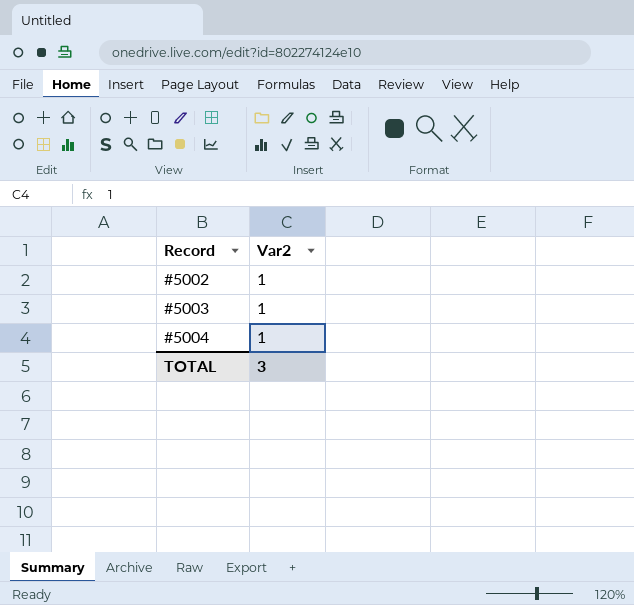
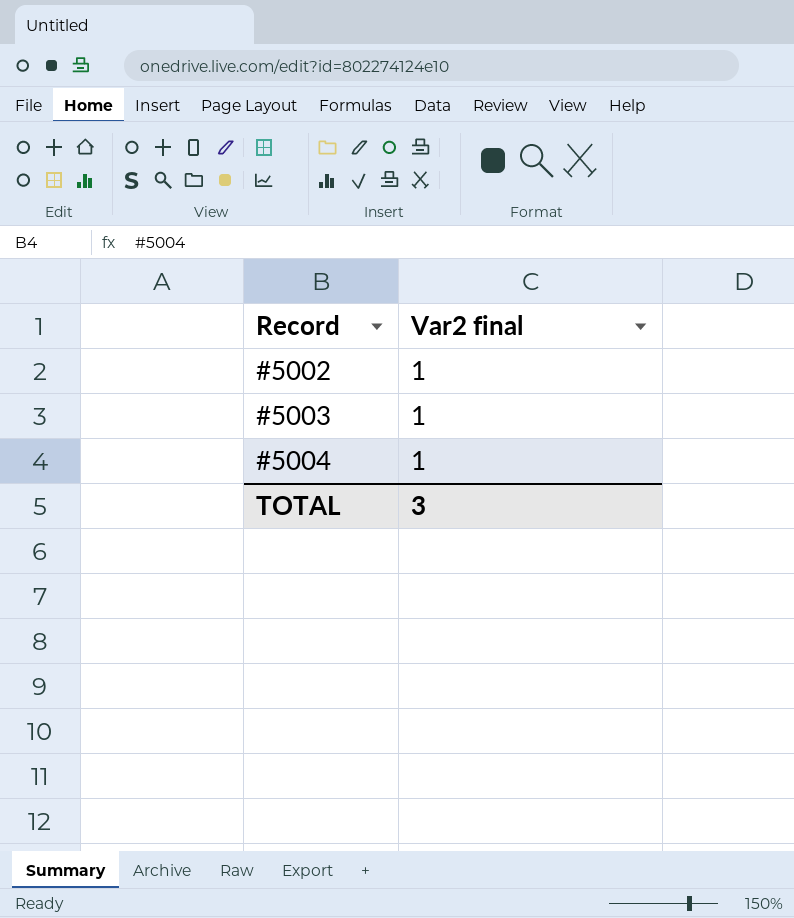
column name: Var2 -> Var2 final

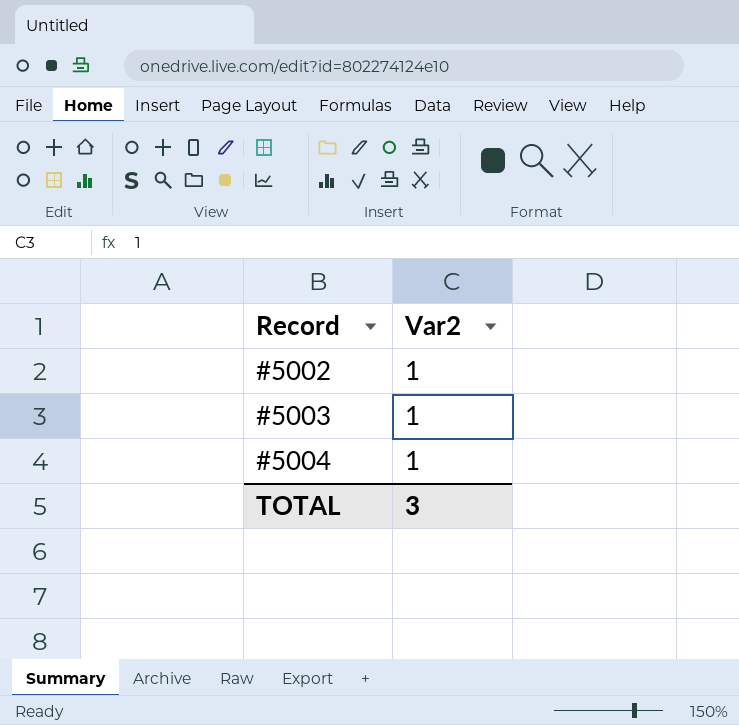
column name: Var2 final -> Var2

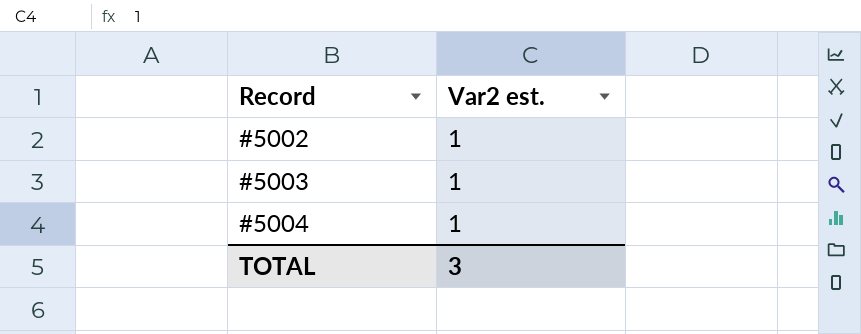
column name: Var2 -> Var2 est.

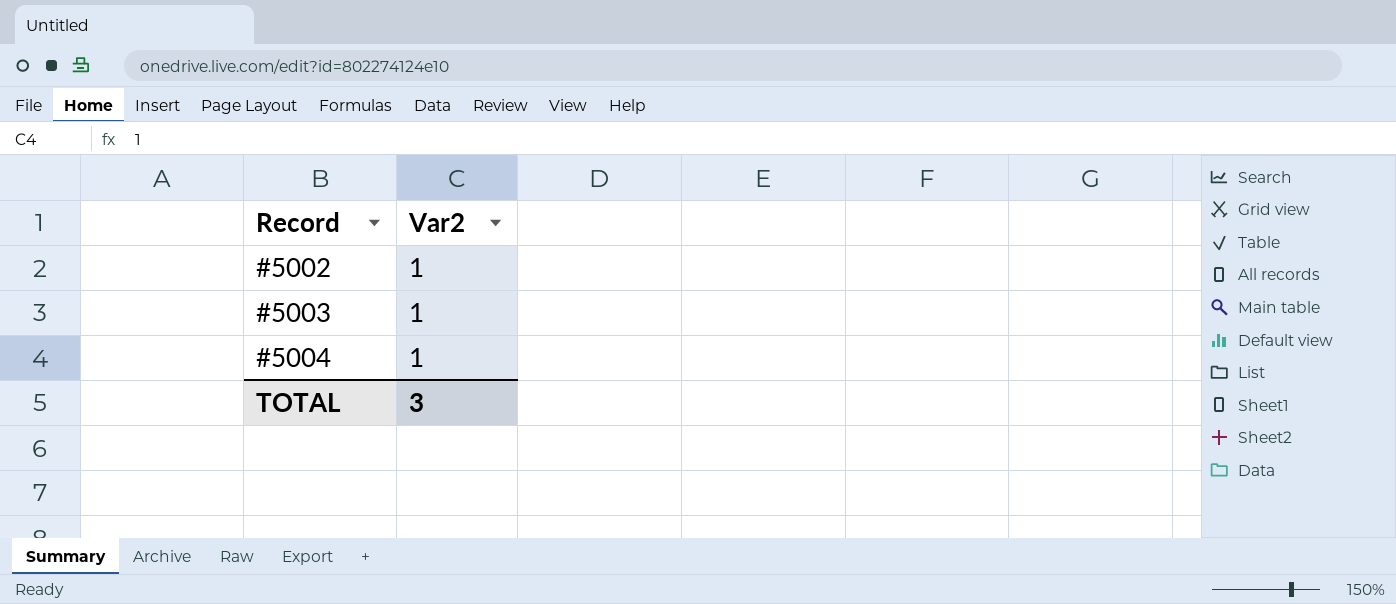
column name: Var2 est. -> Var2

